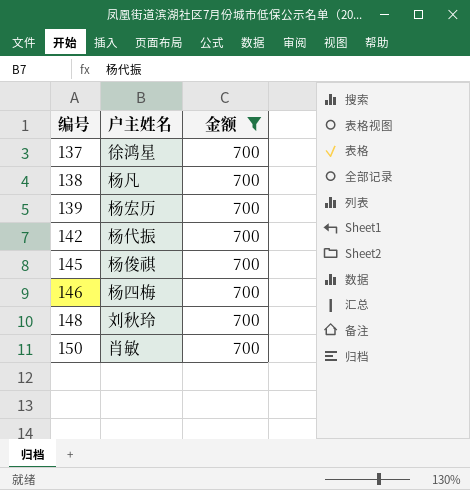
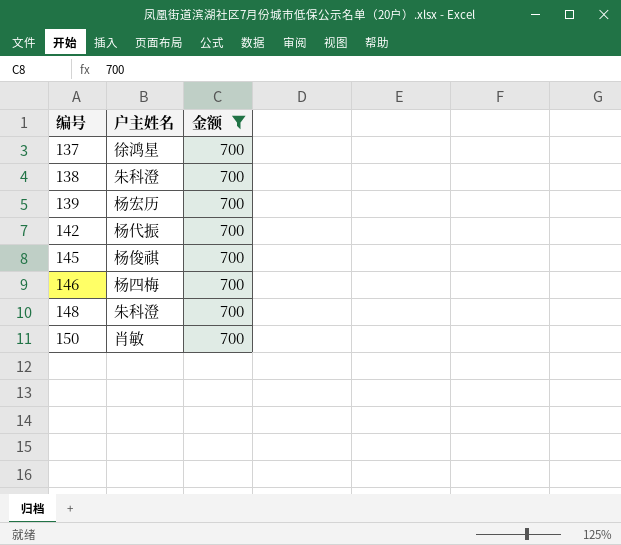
138 | 户主姓名: 杨凡 -> 朱科澄
148 | 户主姓名: 刘秋玲 -> 朱科澄

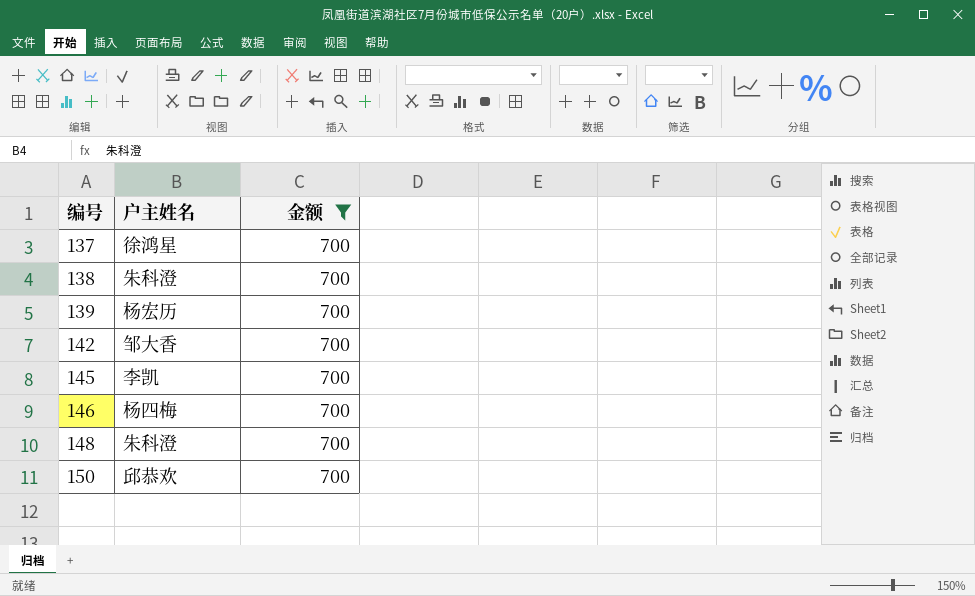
142 | 户主姓名: 杨代振 -> 邹大香
145 | 户主姓名: 杨俊祺 -> 李凯
150 | 户主姓名: 肖敏 -> 邱恭欢

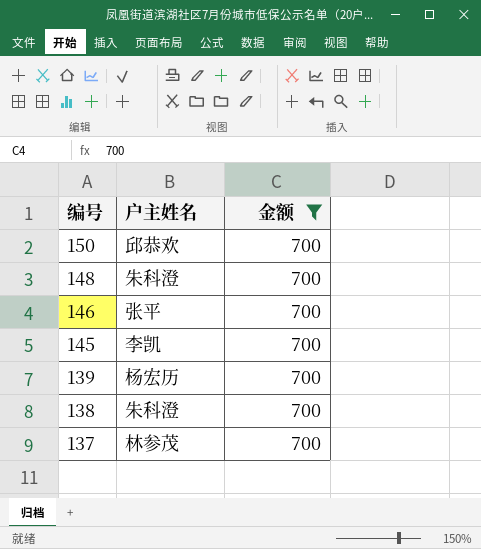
row order: 编号 ascending -> 编号 descending
row 142: 邹大香 | 700 -> none
146 | 户主姓名: 杨四梅 -> 张平
137 | 户主姓名: 徐鸿星 -> 林参茂

